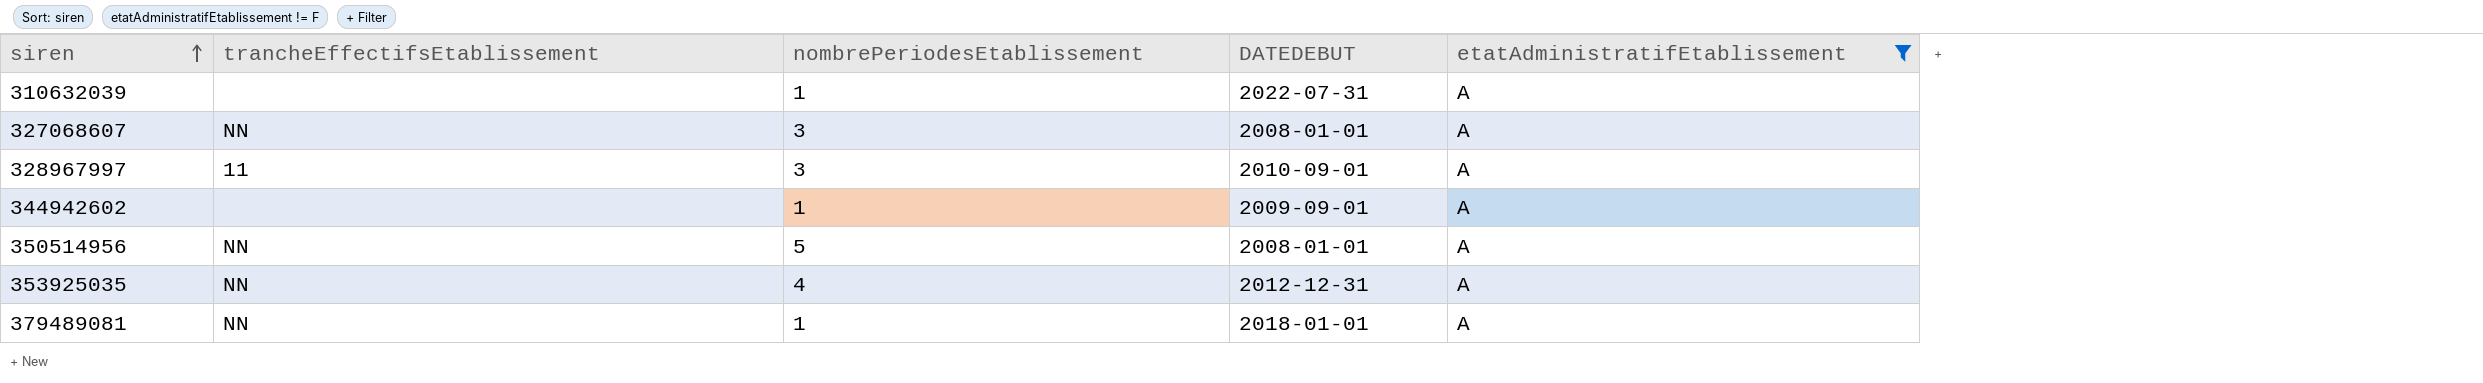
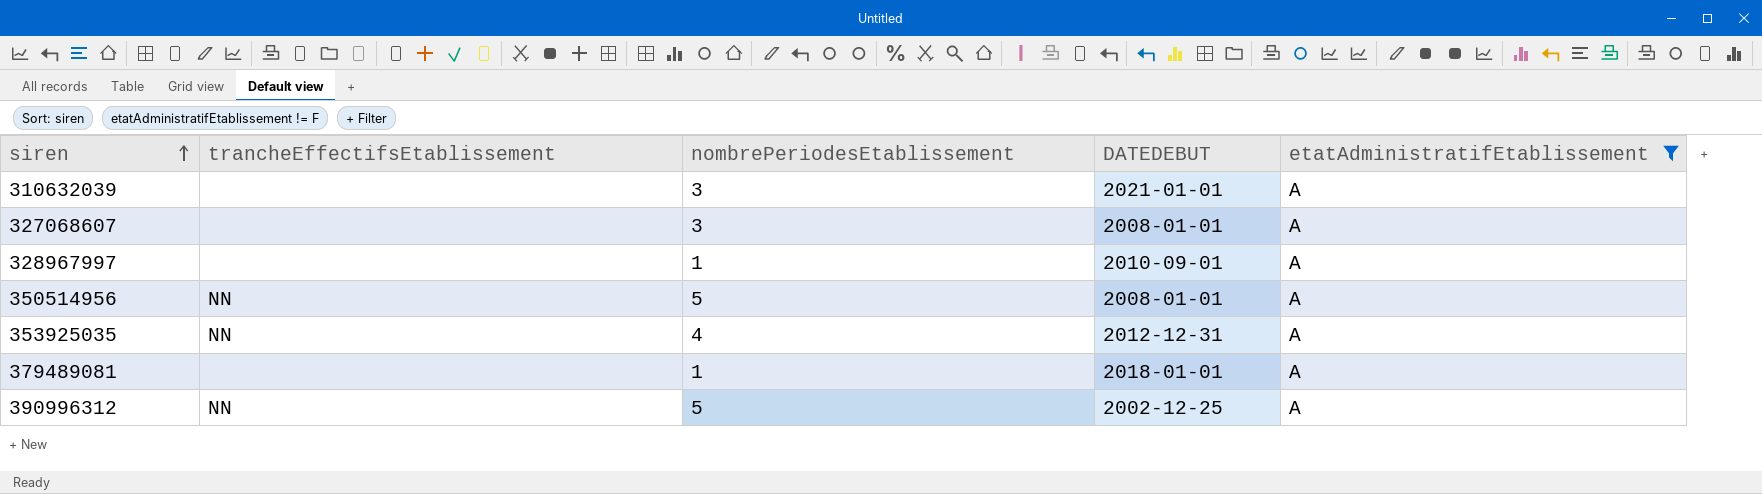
row 344942602: none | 1 | 2009-09-01 | A -> none
310632039 | nombrePeriodesEtablissement: 1 -> 3
310632039 | DATEDEBUT: 2022-07-31 -> 2021-01-01
327068607 | trancheEffectifsEtablissement: NN -> none
328967997 | trancheEffectifsEtablissement: 11 -> none
328967997 | nombrePeriodesEtablissement: 3 -> 1
379489081 | trancheEffectifsEtablissement: NN -> none
row 390996312: none -> NN | 5 | 2002-12-25 | A

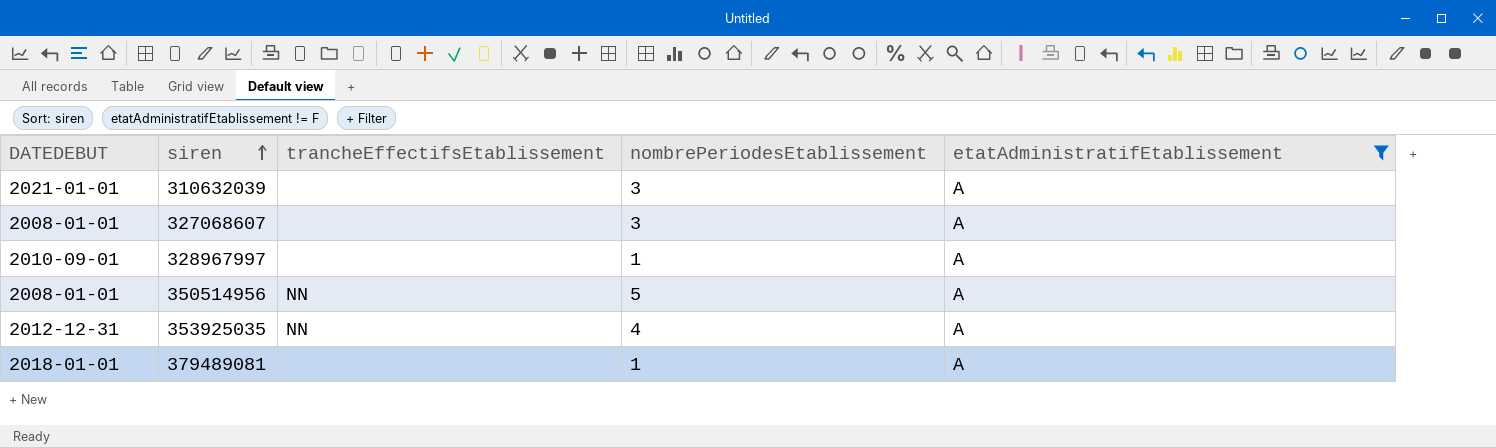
column DATEDEBUT | position: 4 -> 1
row 390996312: NN | 5 | 2002-12-25 | A -> none

